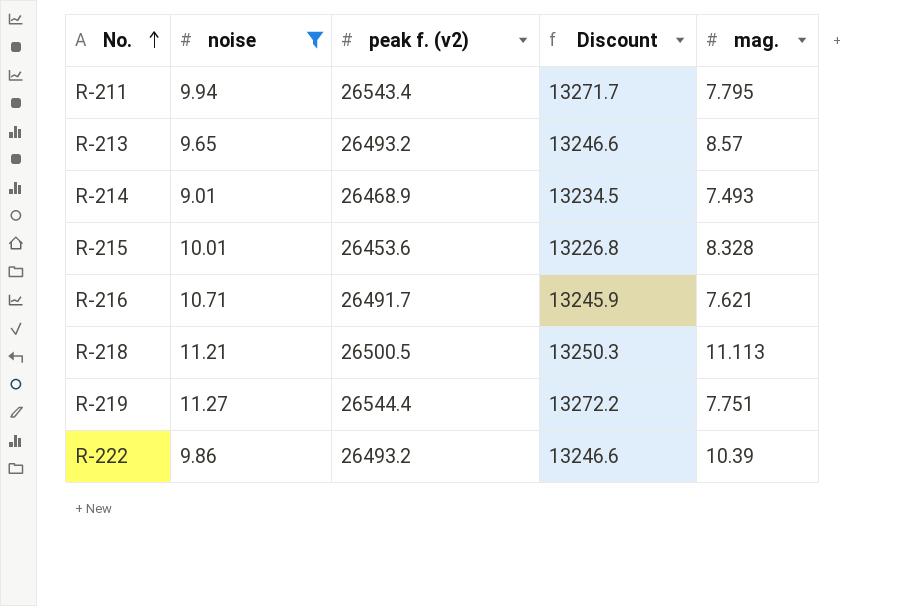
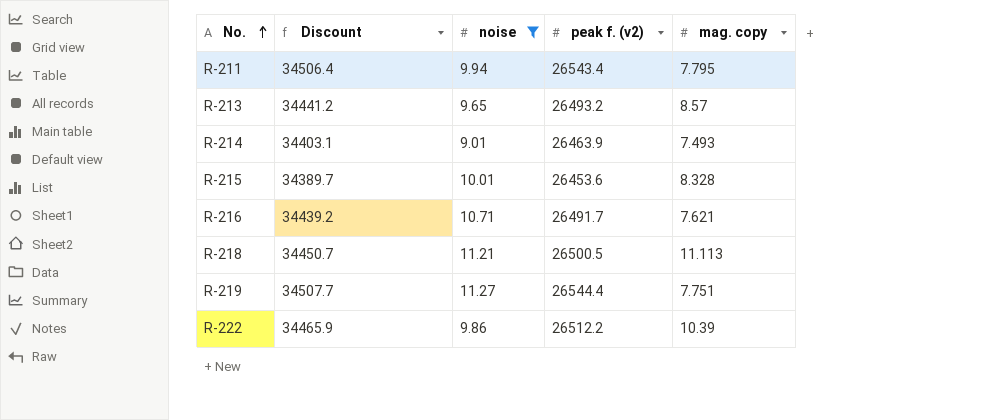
column Discount | formula: [peak f. (v2)] * 0.5 -> [peak f. (v2)] * 1.3
column Discount | position: 4 -> 2
column name: mag. -> mag. copy
R-214 | peak f. (v2): 26468.9 -> 26463.9
R-222 | peak f. (v2): 26493.2 -> 26512.2

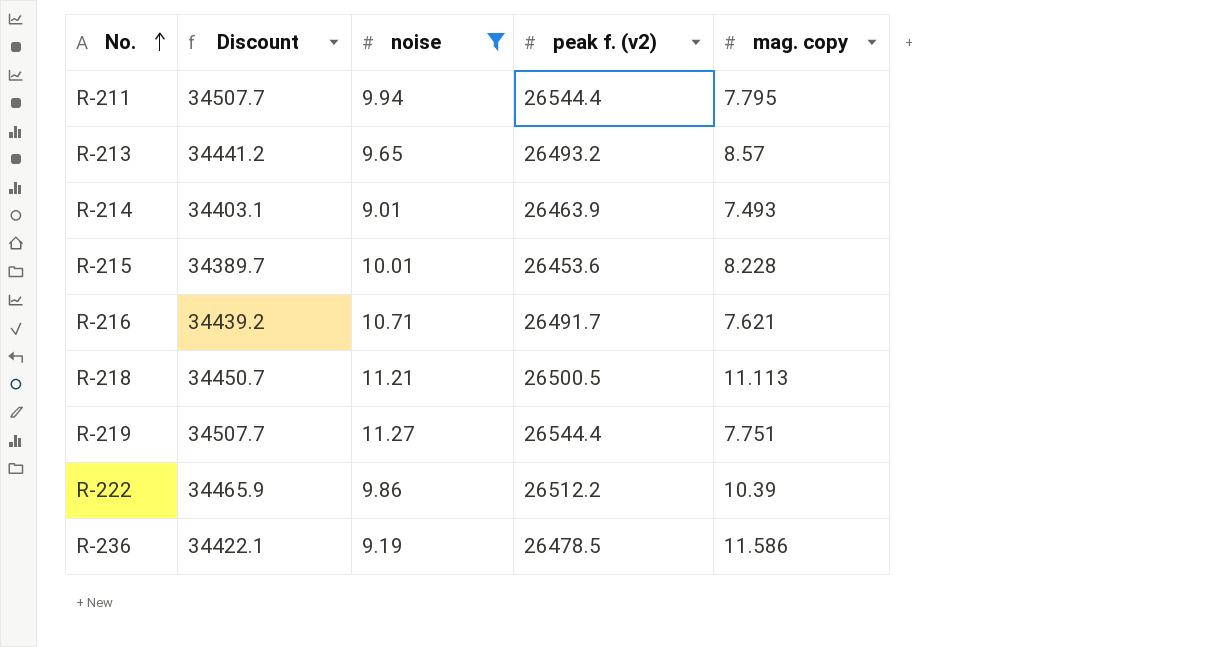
R-211 | Discount: 34506.4 -> 34507.7
R-211 | peak f. (v2): 26543.4 -> 26544.4
R-215 | mag. copy: 8.328 -> 8.228
row R-236: none -> 34422.1 | 9.19 | 26478.5 | 11.586

